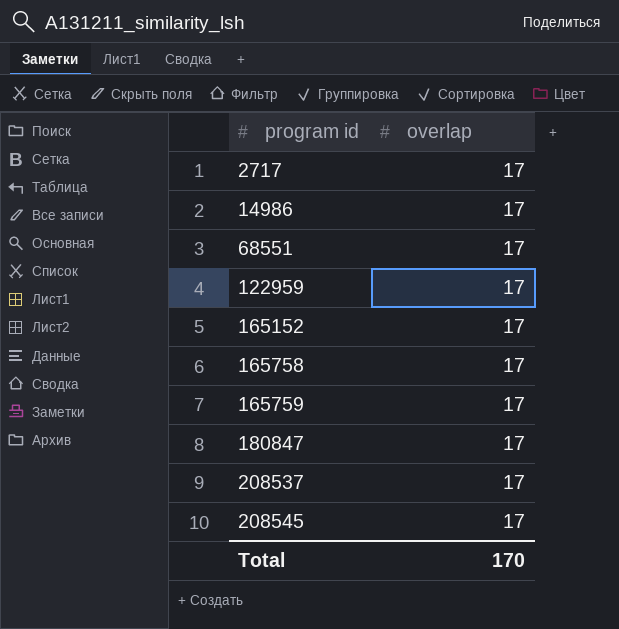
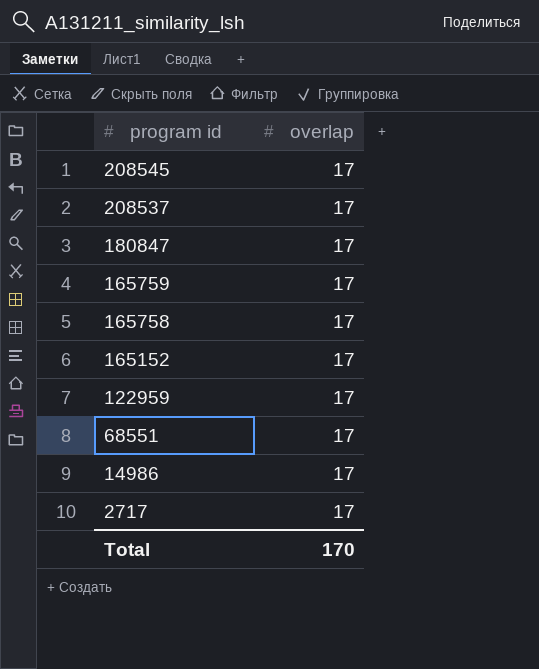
row order: program id ascending -> program id descending

